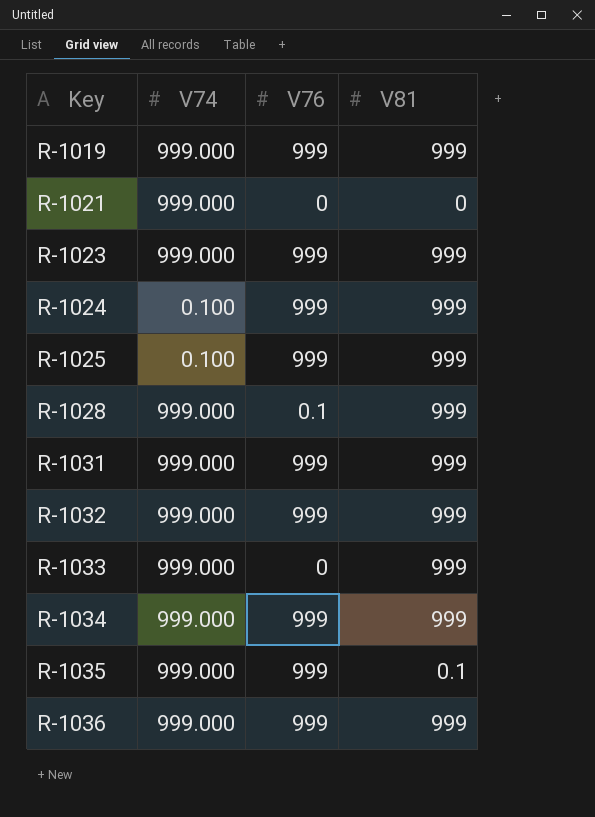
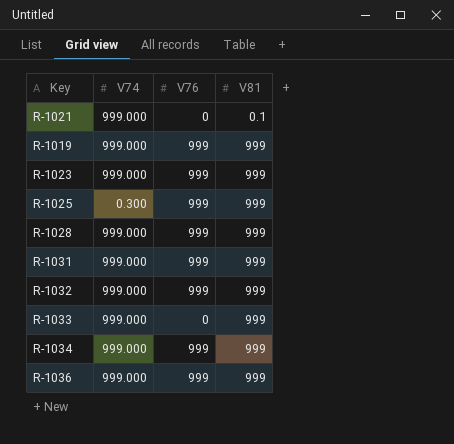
row order: Key ascending -> V81 ascending
row R-1024: 0.100 | 999 | 999 -> none
row R-1035: 999.000 | 999 | 0.1 -> none
R-1021 | V81: 0 -> 0.1
R-1025 | V74: 0.100 -> 0.300
R-1028 | V76: 0.1 -> 999

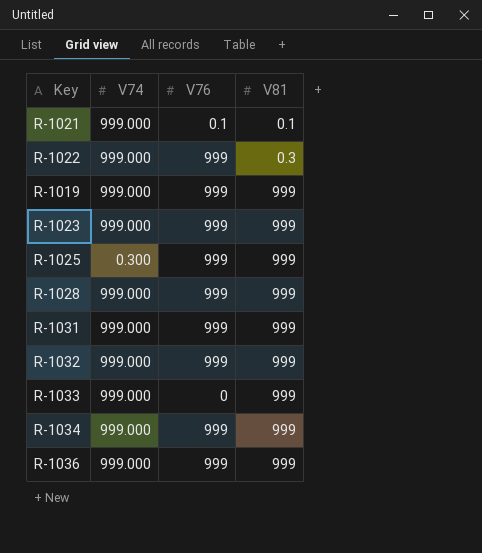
R-1021 | V76: 0 -> 0.1
row R-1022: none -> 999.000 | 999 | 0.3

